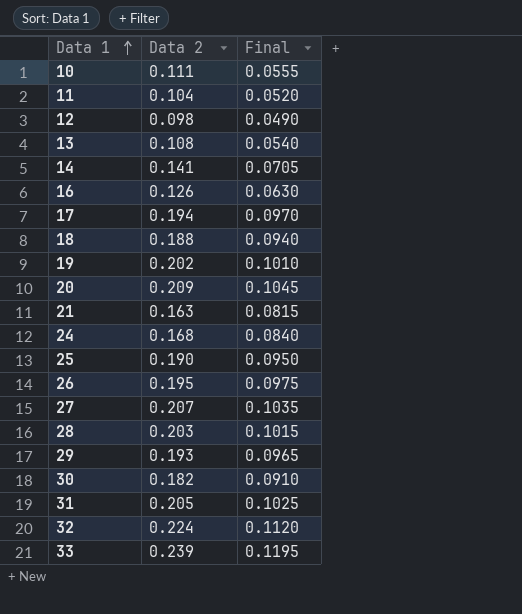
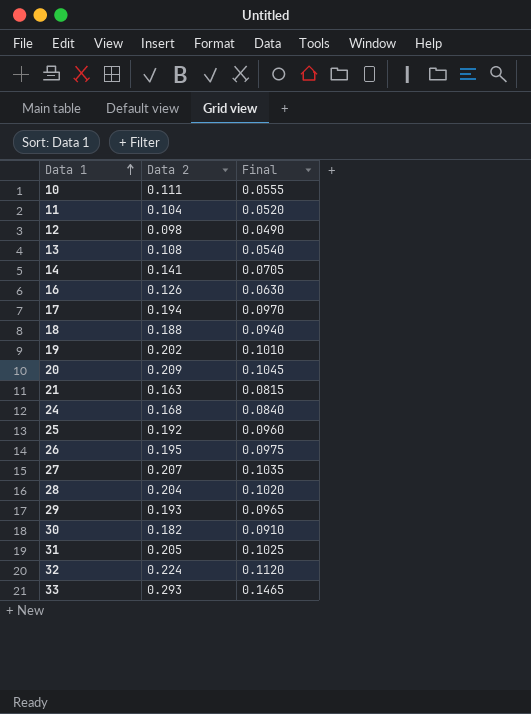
25 | Data 2: 0.190 -> 0.192
25 | Final: 0.0950 -> 0.0960
28 | Data 2: 0.203 -> 0.204
28 | Final: 0.1015 -> 0.1020
33 | Data 2: 0.239 -> 0.293
33 | Final: 0.1195 -> 0.1465

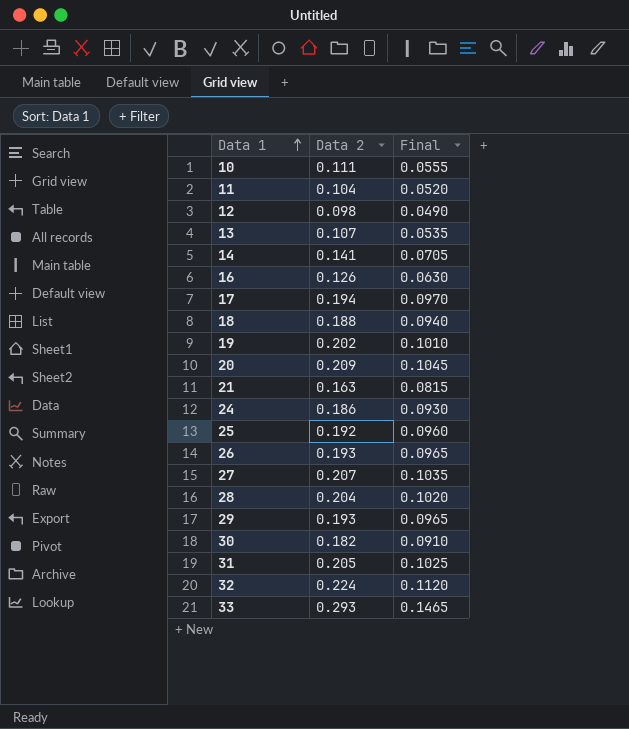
13 | Data 2: 0.108 -> 0.107
13 | Final: 0.0540 -> 0.0535
24 | Data 2: 0.168 -> 0.186
24 | Final: 0.0840 -> 0.0930
26 | Data 2: 0.195 -> 0.193
26 | Final: 0.0975 -> 0.0965

